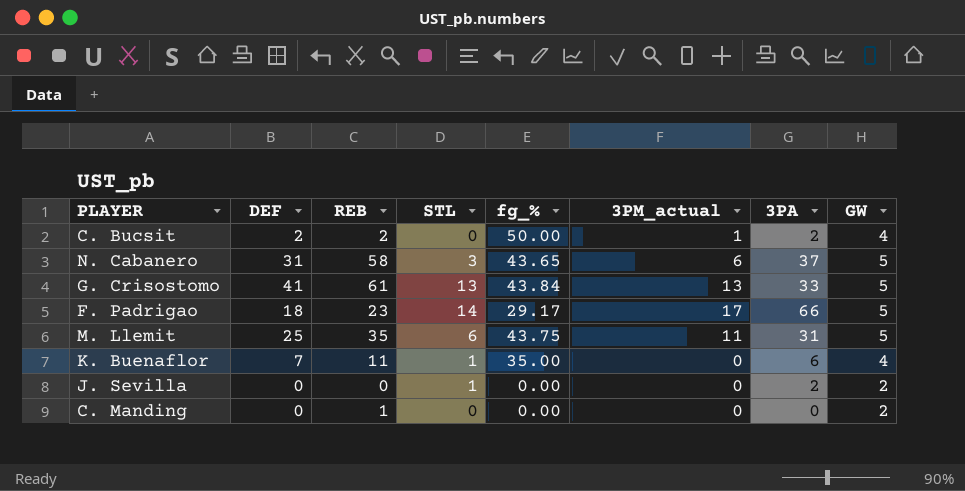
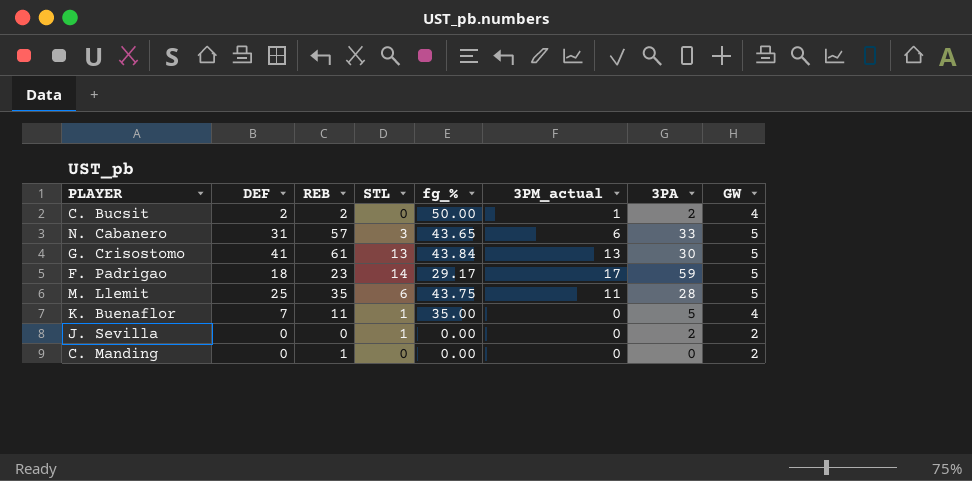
N. Cabanero | REB: 58 -> 57
N. Cabanero | 3PA: 37 -> 33
G. Crisostomo | 3PA: 33 -> 30
F. Padrigao | 3PA: 66 -> 59
M. Llemit | 3PA: 31 -> 28
K. Buenaflor | 3PA: 6 -> 5

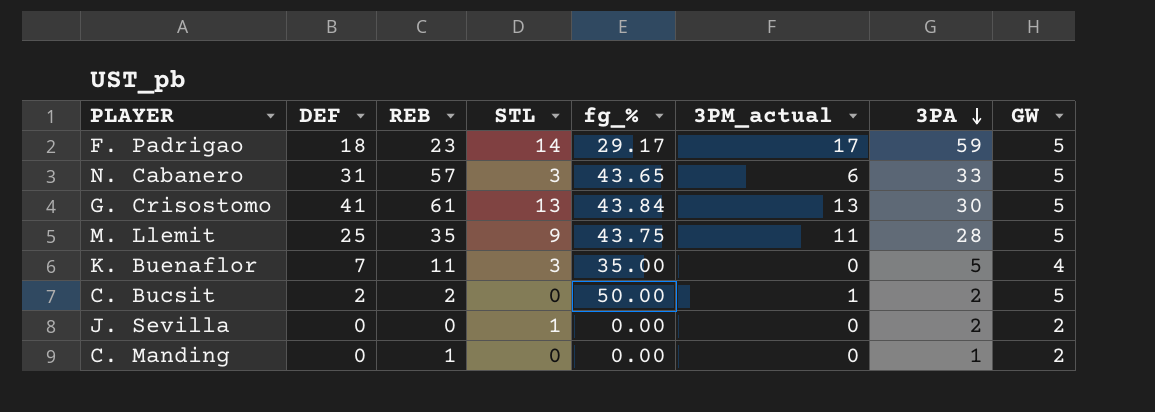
row order: none -> 3PA descending
M. Llemit | STL: 6 -> 9
K. Buenaflor | STL: 1 -> 3
C. Bucsit | GW: 4 -> 5
C. Manding | 3PA: 0 -> 1

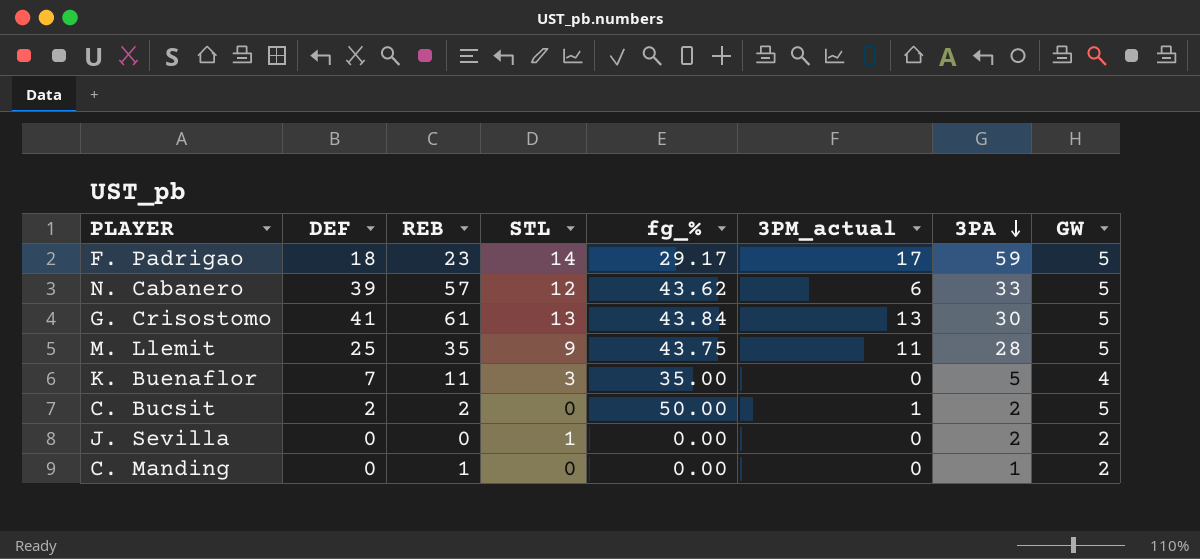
N. Cabanero | DEF: 31 -> 39
N. Cabanero | STL: 3 -> 12
N. Cabanero | fg_%: 43.65 -> 43.62

